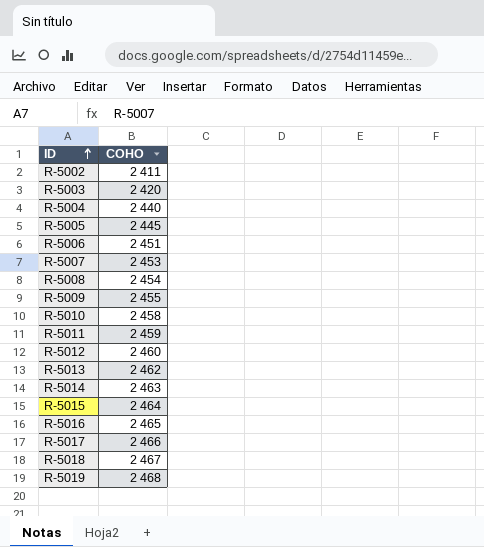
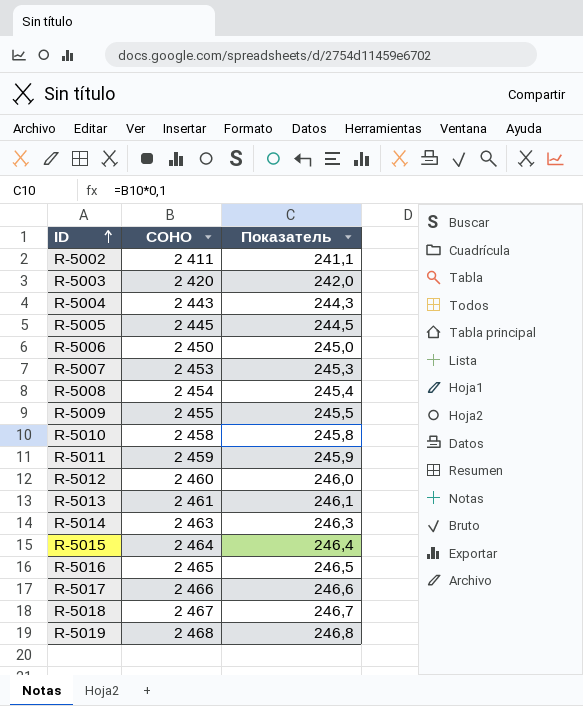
column Показатель | formula: none -> [СОНО] * 0,1
R-5004 | СОНО: 2 440 -> 2 443
R-5006 | СОНО: 2 451 -> 2 450
R-5013 | СОНО: 2 462 -> 2 461

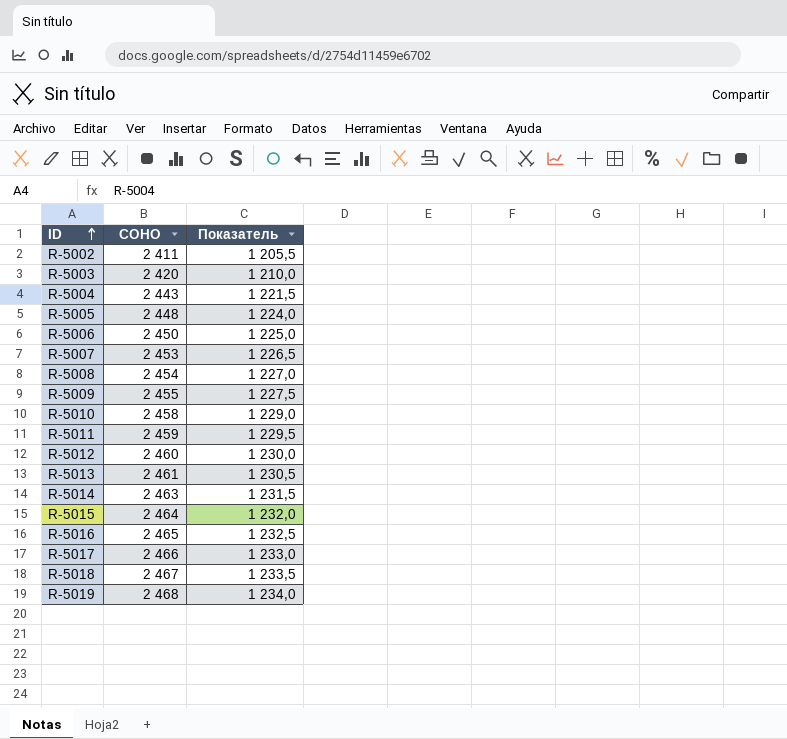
column Показатель | formula: [СОНО] * 0,1 -> [СОНО] * 0,5
R-5005 | СОНО: 2 445 -> 2 448

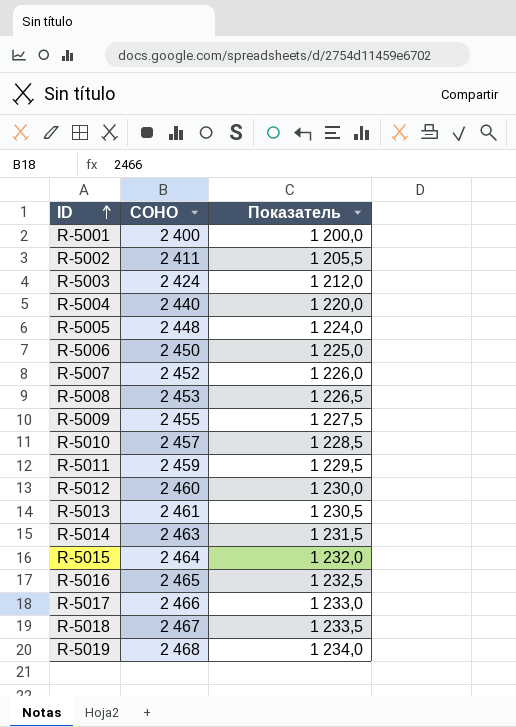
row R-5001: none -> 2 400 | 1 200,0
R-5003 | СОНО: 2 420 -> 2 424
R-5003 | Показатель: 1 210,0 -> 1 212,0
R-5004 | СОНО: 2 443 -> 2 440
R-5004 | Показатель: 1 221,5 -> 1 220,0
R-5007 | СОНО: 2 453 -> 2 452
R-5007 | Показатель: 1 226,5 -> 1 226,0
R-5008 | СОНО: 2 454 -> 2 453
R-5008 | Показатель: 1 227,0 -> 1 226,5
R-5010 | СОНО: 2 458 -> 2 457
R-5010 | Показатель: 1 229,0 -> 1 228,5

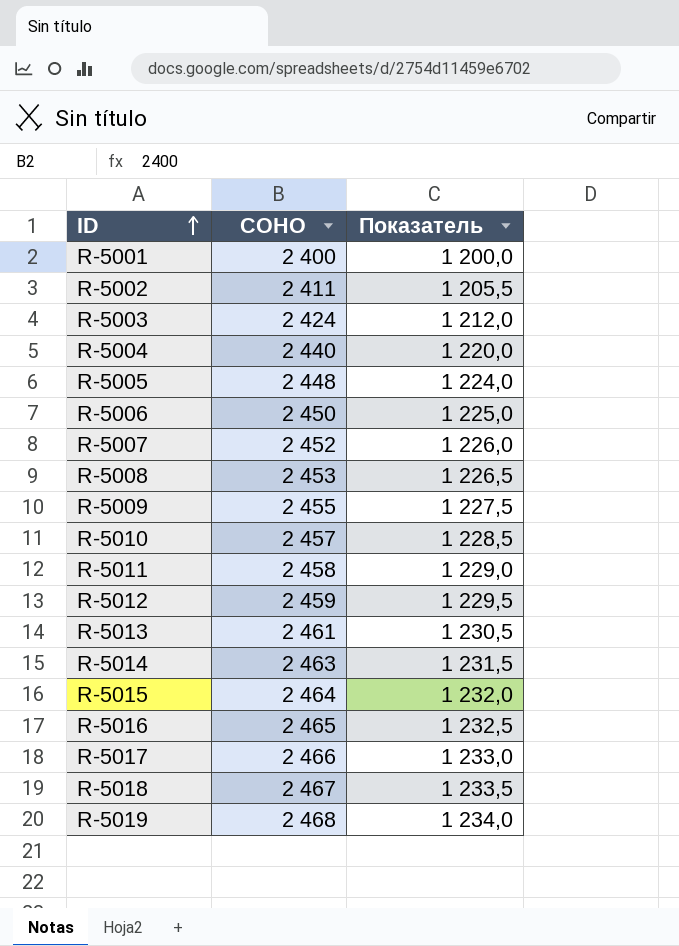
R-5011 | СОНО: 2 459 -> 2 458
R-5011 | Показатель: 1 229,5 -> 1 229,0
R-5012 | СОНО: 2 460 -> 2 459
R-5012 | Показатель: 1 230,0 -> 1 229,5

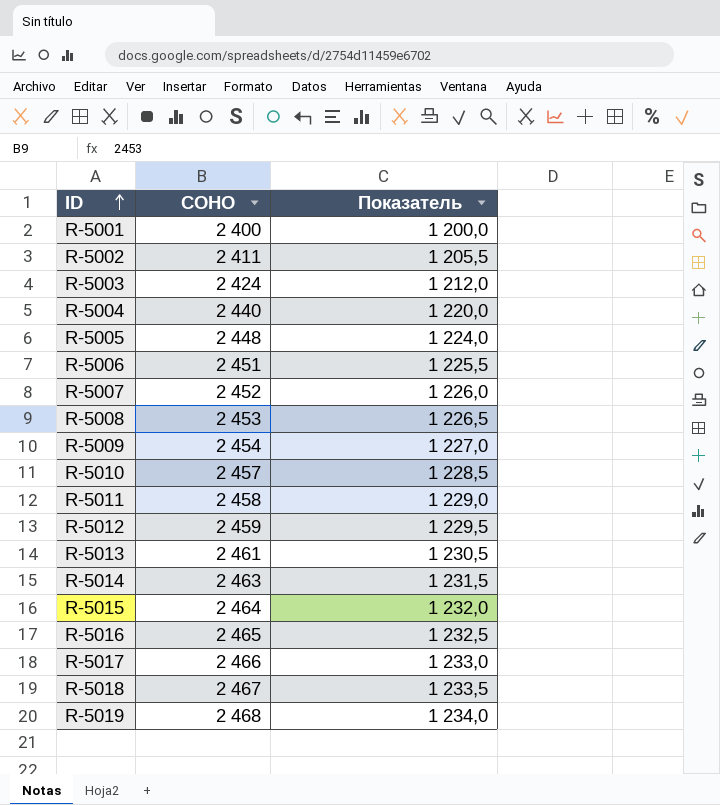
R-5006 | СОНО: 2 450 -> 2 451
R-5006 | Показатель: 1 225,0 -> 1 225,5
R-5009 | СОНО: 2 455 -> 2 454
R-5009 | Показатель: 1 227,5 -> 1 227,0

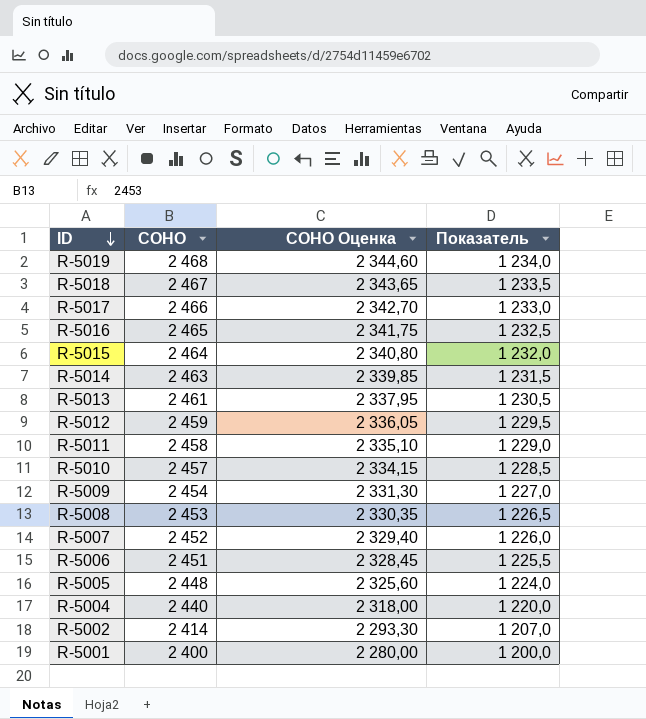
row order: ID ascending -> ID descending
column СОНО Оценка | formula: none -> [СОНО] * 0,95
row R-5003: 2 424 | 1 212,0 -> none
R-5002 | СОНО: 2 411 -> 2 414
R-5002 | Показатель: 1 205,5 -> 1 207,0

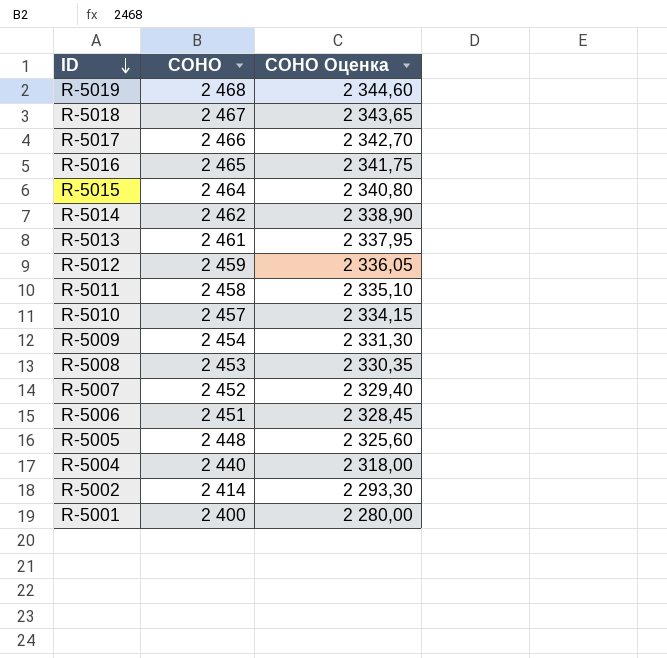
column Показатель | formula: [СОНО] * 0,5 -> none
R-5014 | СОНО: 2 463 -> 2 462
R-5014 | СОНО Оценка: 2 339,85 -> 2 338,90

